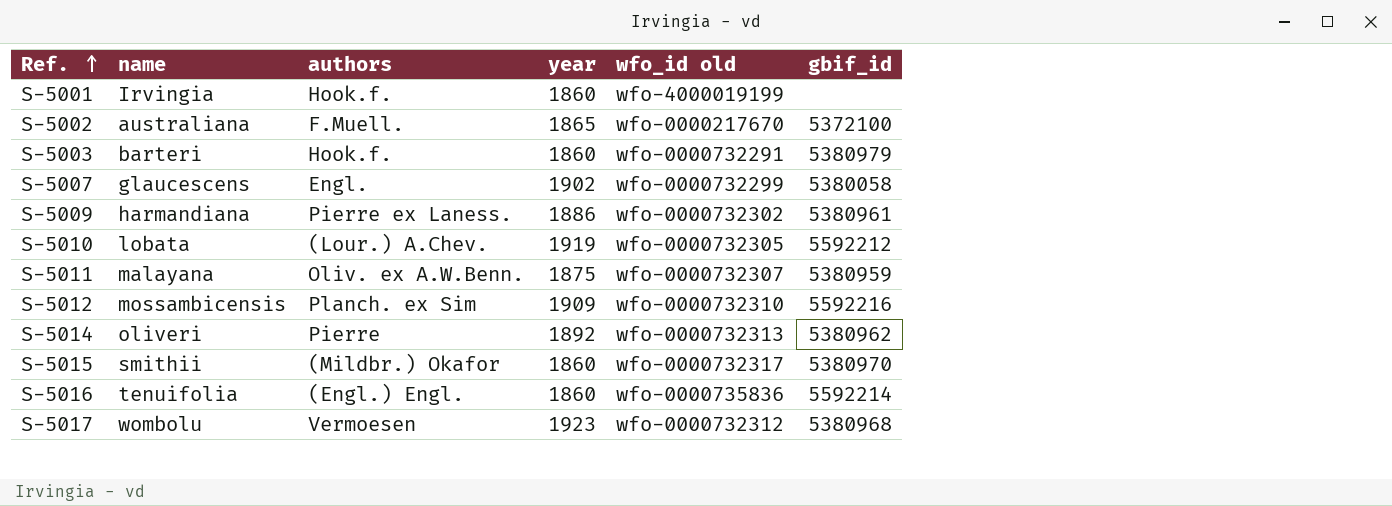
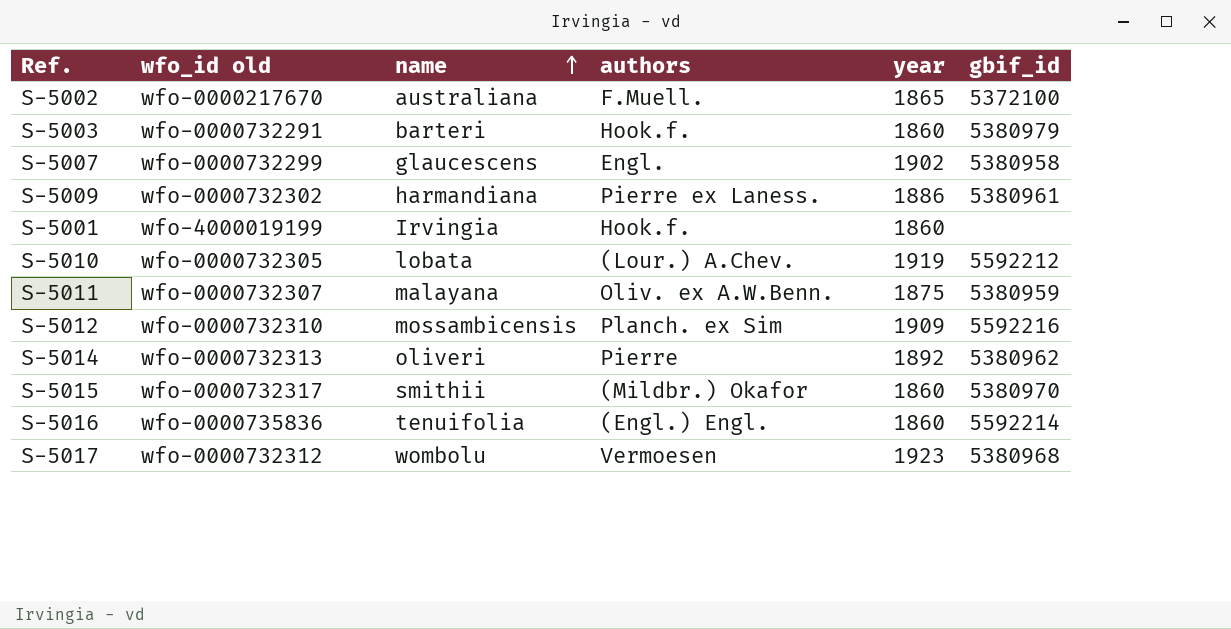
row order: Ref. ascending -> name ascending
column wfo_id old | position: 5 -> 2
S-5007 | gbif_id: 5380058 -> 5380958

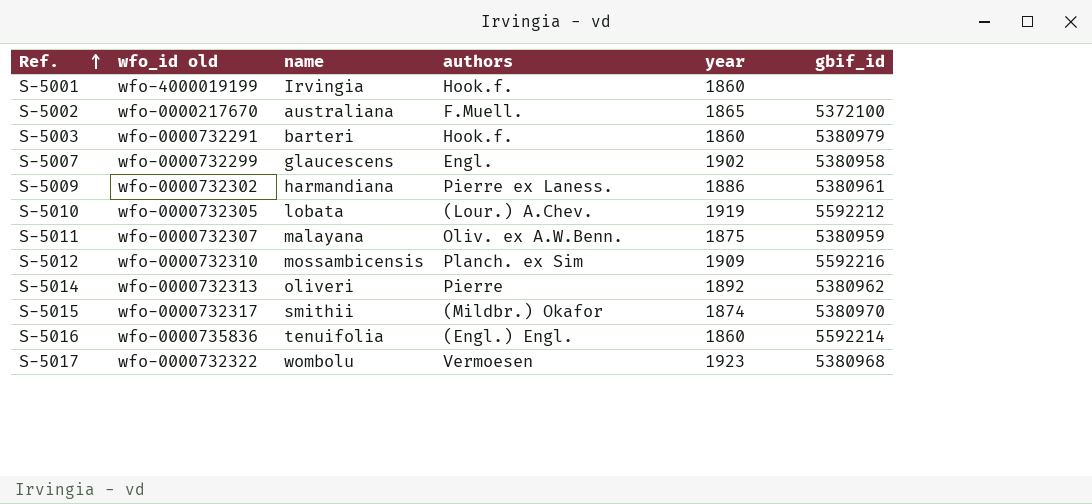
row order: name ascending -> Ref. ascending
S-5015 | year: 1860 -> 1874
S-5017 | wfo_id old: wfo-0000732312 -> wfo-0000732322

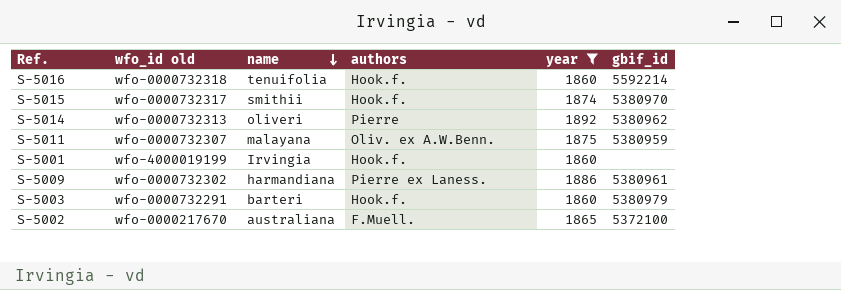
filter: none -> year <= 1892
row order: Ref. ascending -> name descending
S-5016 | wfo_id old: wfo-0000735836 -> wfo-0000732318
S-5016 | authors: (Engl.) Engl. -> Hook.f.
S-5015 | authors: (Mildbr.) Okafor -> Hook.f.

